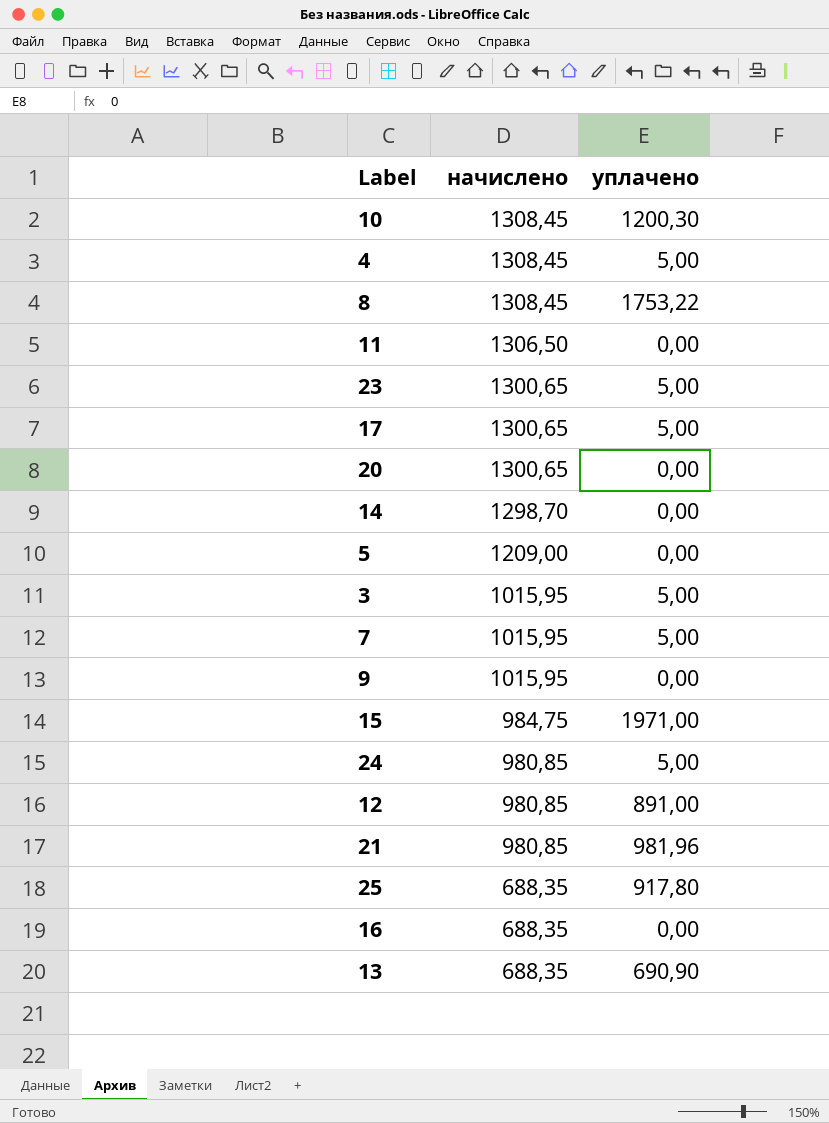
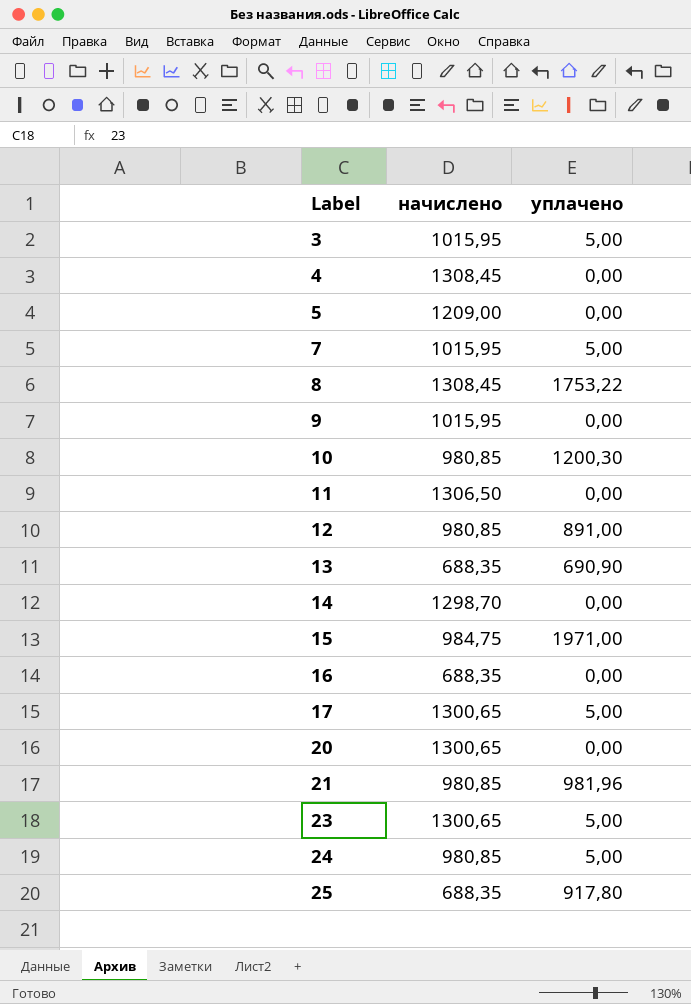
row order: начислено descending -> Label ascending
4 | уплачено: 5,00 -> 0,00
10 | начислено: 1308,45 -> 980,85

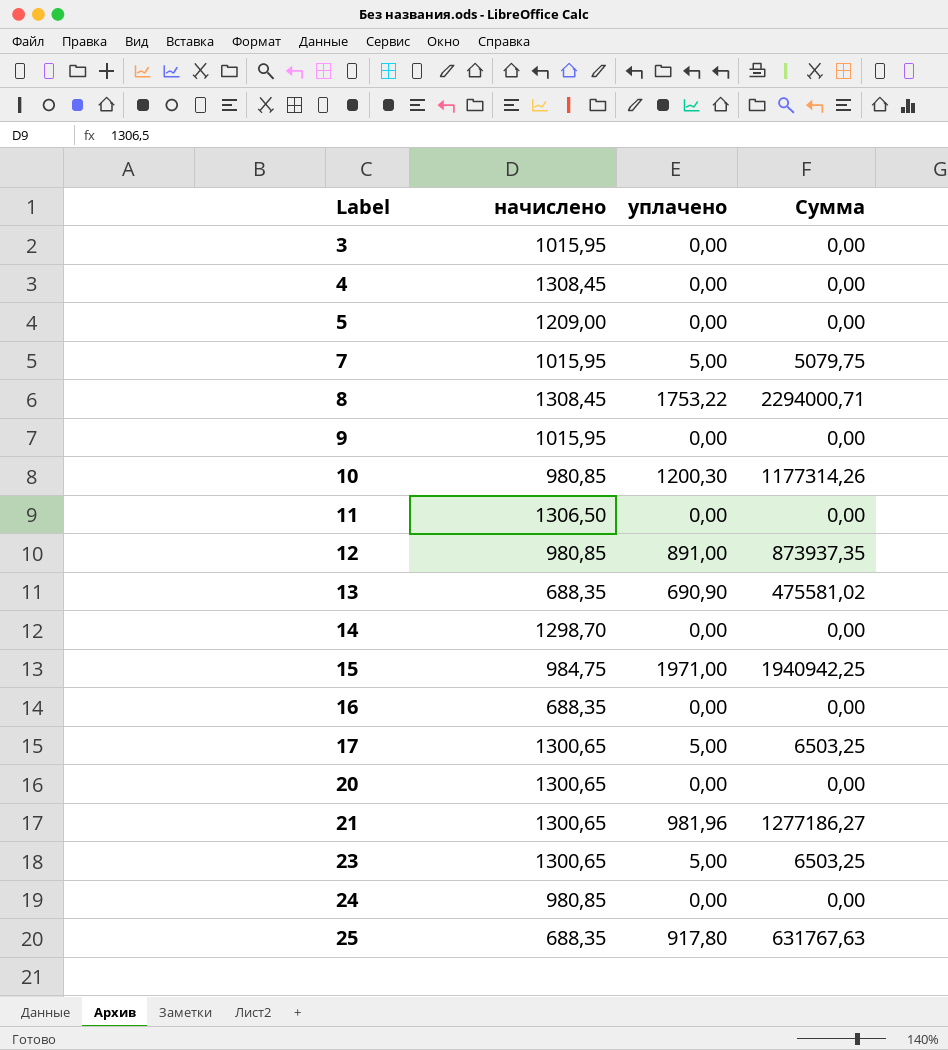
column Сумма | formula: none -> [начислено] * [уплачено]
3 | уплачено: 5,00 -> 0,00
21 | начислено: 980,85 -> 1300,65
24 | уплачено: 5,00 -> 0,00

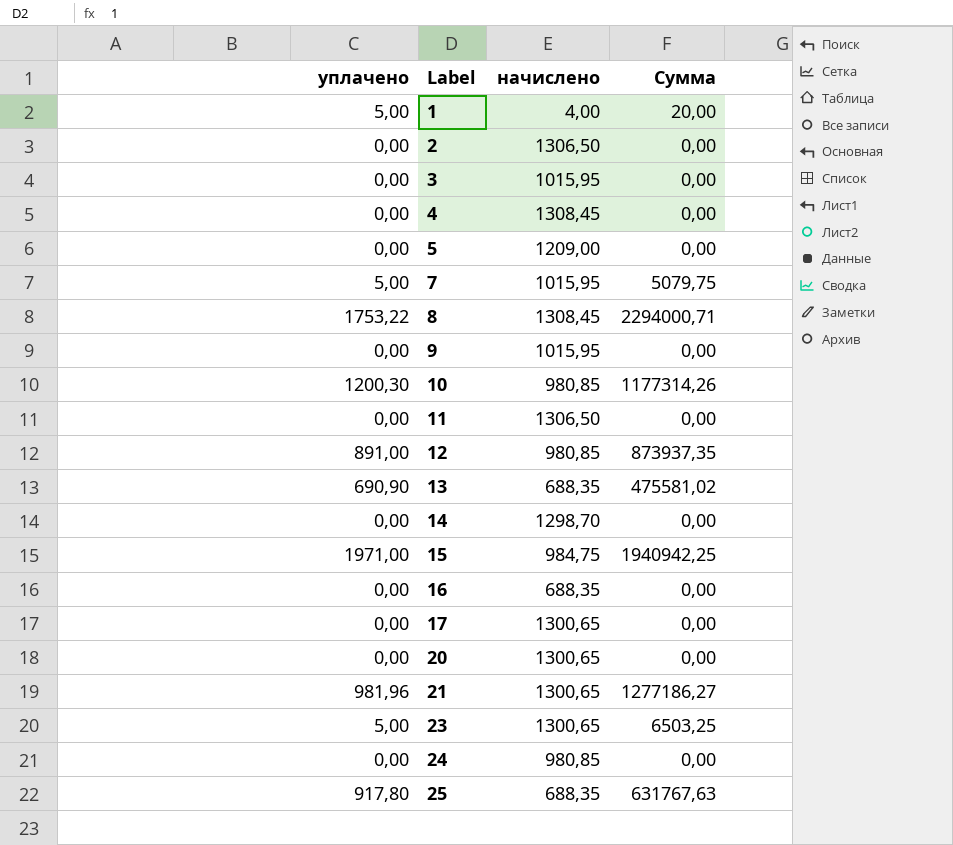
column уплачено | position: 3 -> 1
row 1: none -> 5,00 | 4,00 | 20,00
row 2: none -> 0,00 | 1306,50 | 0,00
17 | уплачено: 5,00 -> 0,00
17 | Сумма: 6503,25 -> 0,00

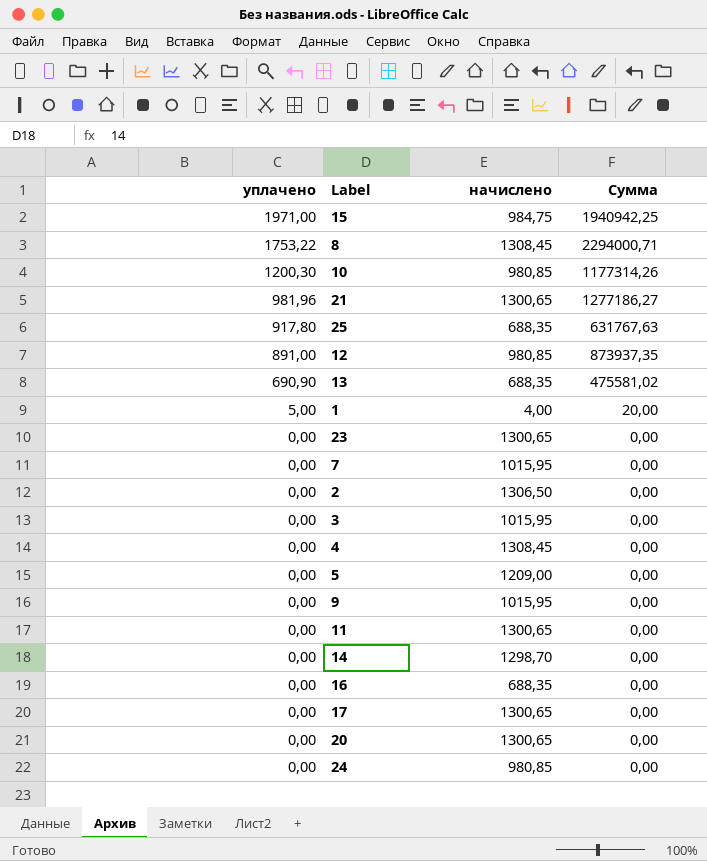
row order: Label ascending -> уплачено descending
23 | уплачено: 5,00 -> 0,00
23 | Сумма: 6503,25 -> 0,00
7 | уплачено: 5,00 -> 0,00
7 | Сумма: 5079,75 -> 0,00
11 | начислено: 1306,50 -> 1300,65

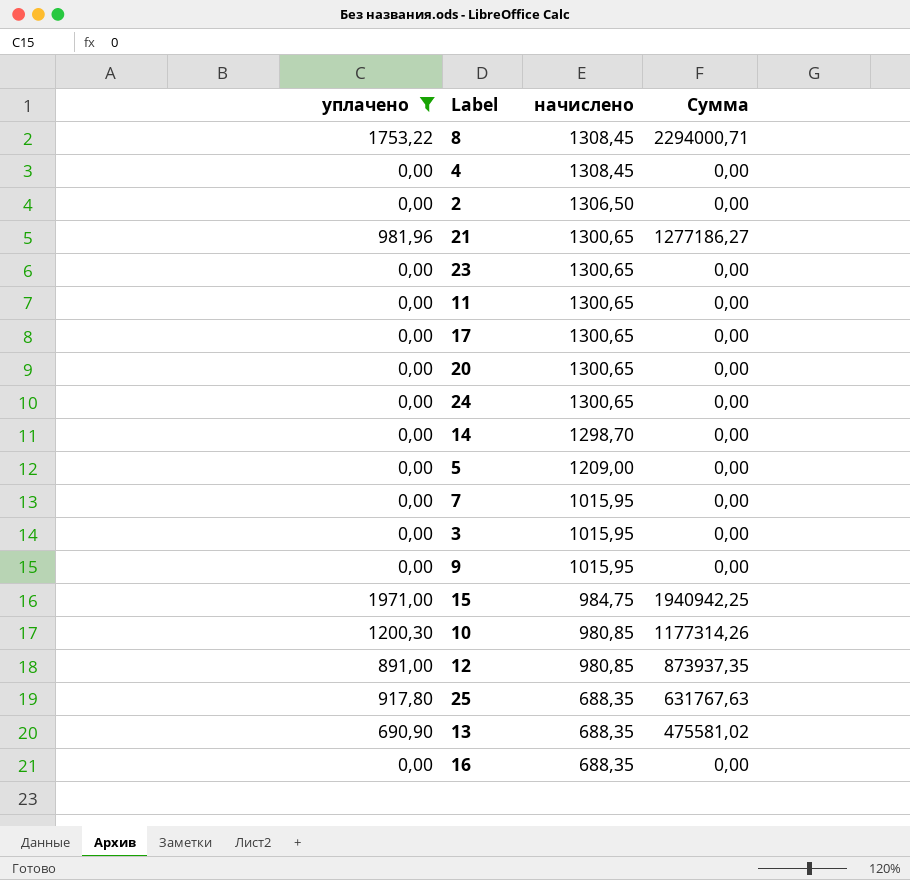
filter: none -> уплачено != 5,00
row order: уплачено descending -> начислено descending
24 | начислено: 980,85 -> 1300,65

